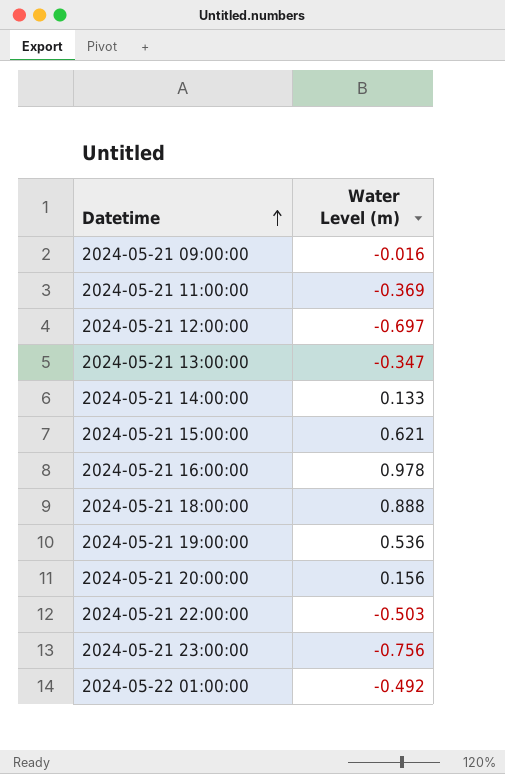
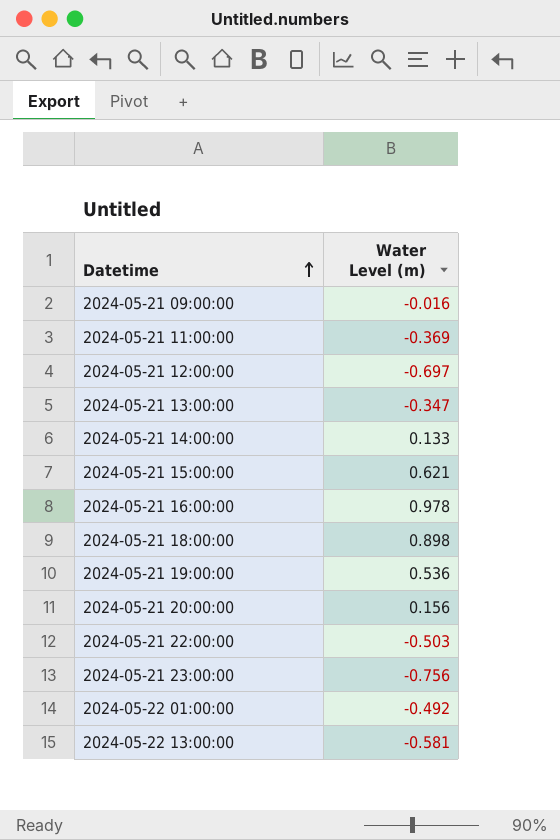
2024-05-21 18:00:00 | Water Level (m): 0.888 -> 0.898
row 2024-05-22 13:00:00: none -> -0.581

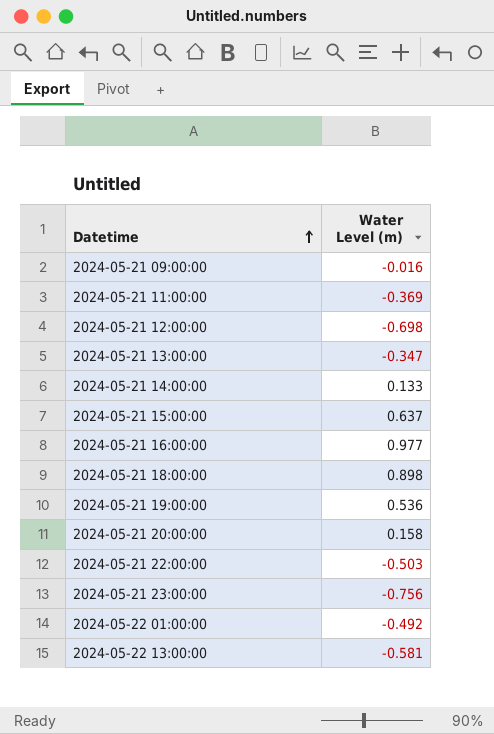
2024-05-21 12:00:00 | Water Level (m): -0.697 -> -0.698
2024-05-21 15:00:00 | Water Level (m): 0.621 -> 0.637
2024-05-21 16:00:00 | Water Level (m): 0.978 -> 0.977
2024-05-21 20:00:00 | Water Level (m): 0.156 -> 0.158

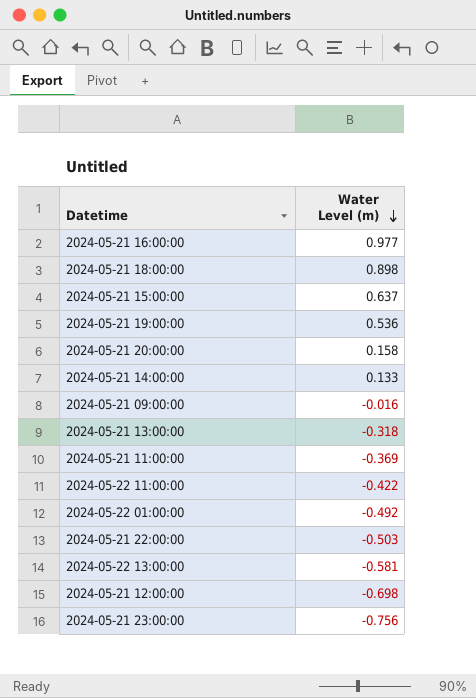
row order: Datetime ascending -> Water Level (m) descending
2024-05-21 13:00:00 | Water Level (m): -0.347 -> -0.318
row 2024-05-22 11:00:00: none -> -0.422

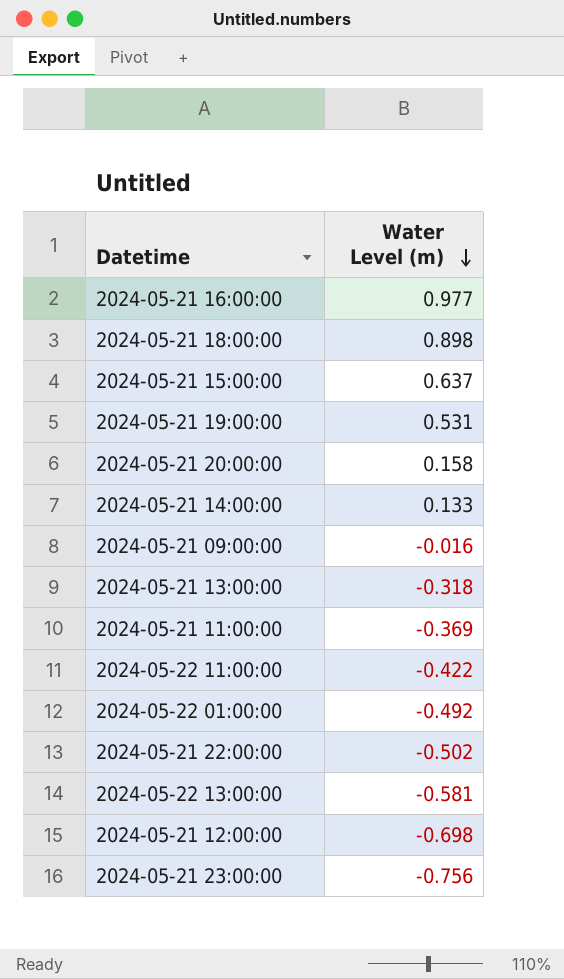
2024-05-21 19:00:00 | Water Level (m): 0.536 -> 0.531
2024-05-21 22:00:00 | Water Level (m): -0.503 -> -0.502

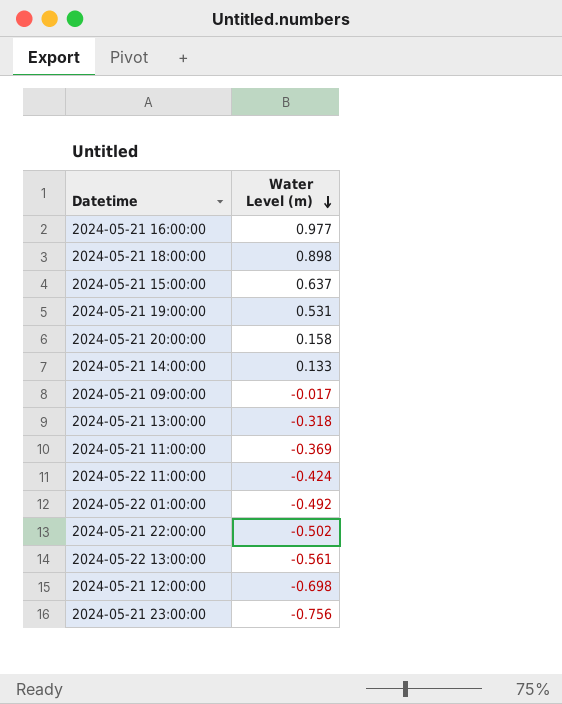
2024-05-21 09:00:00 | Water Level (m): -0.016 -> -0.017
2024-05-22 11:00:00 | Water Level (m): -0.422 -> -0.424
2024-05-22 13:00:00 | Water Level (m): -0.581 -> -0.561

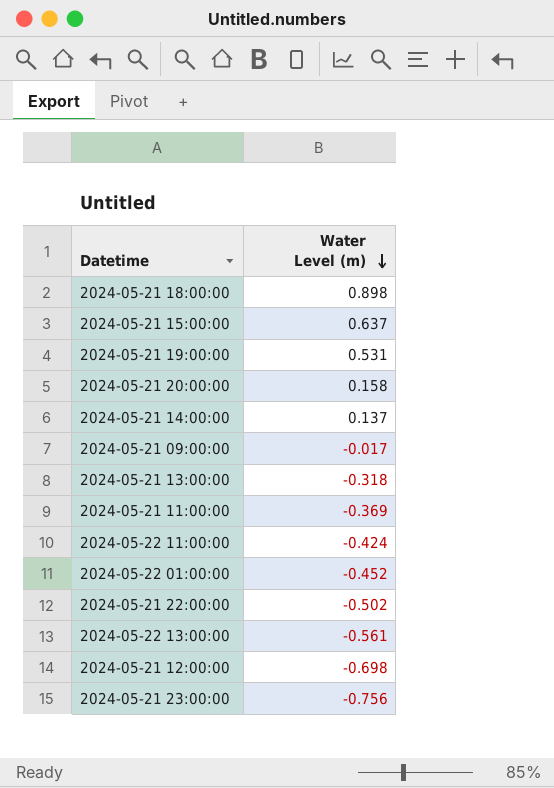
row 2024-05-21 16:00:00: 0.977 -> none
2024-05-21 14:00:00 | Water Level (m): 0.133 -> 0.137
2024-05-22 01:00:00 | Water Level (m): -0.492 -> -0.452

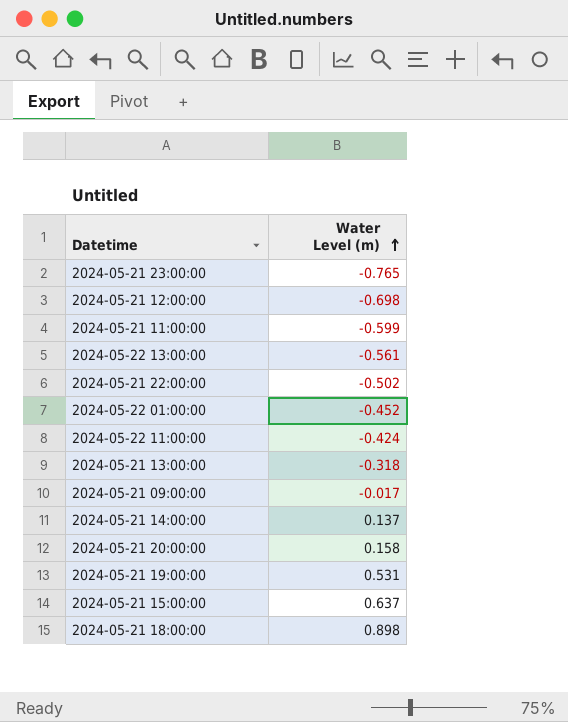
row order: Water Level (m) descending -> Water Level (m) ascending
2024-05-21 23:00:00 | Water Level (m): -0.756 -> -0.765
2024-05-21 11:00:00 | Water Level (m): -0.369 -> -0.599

